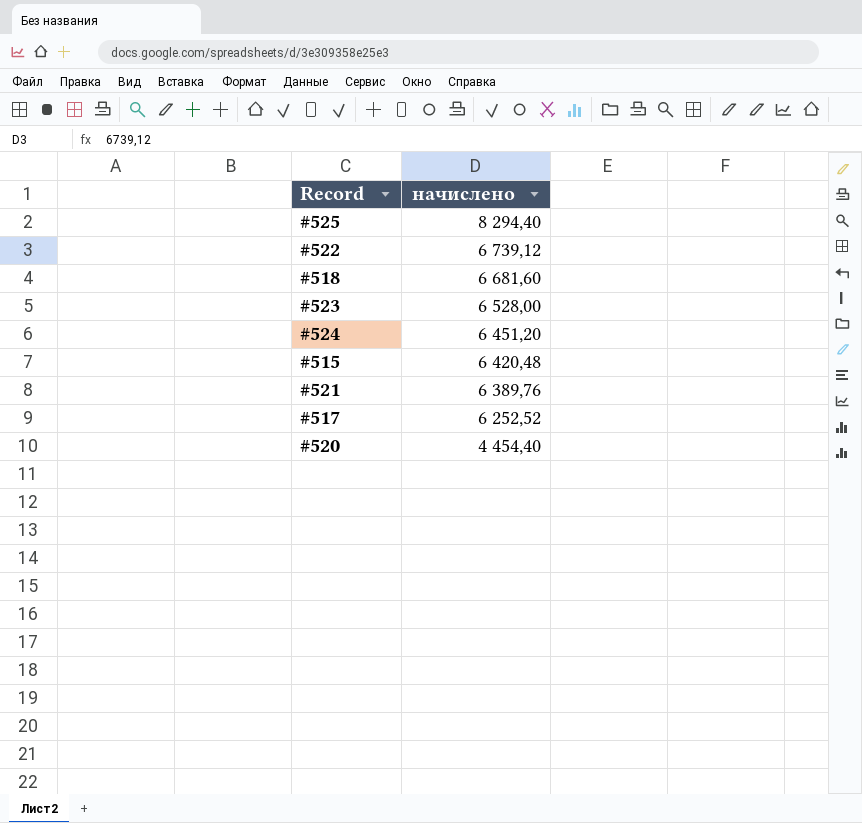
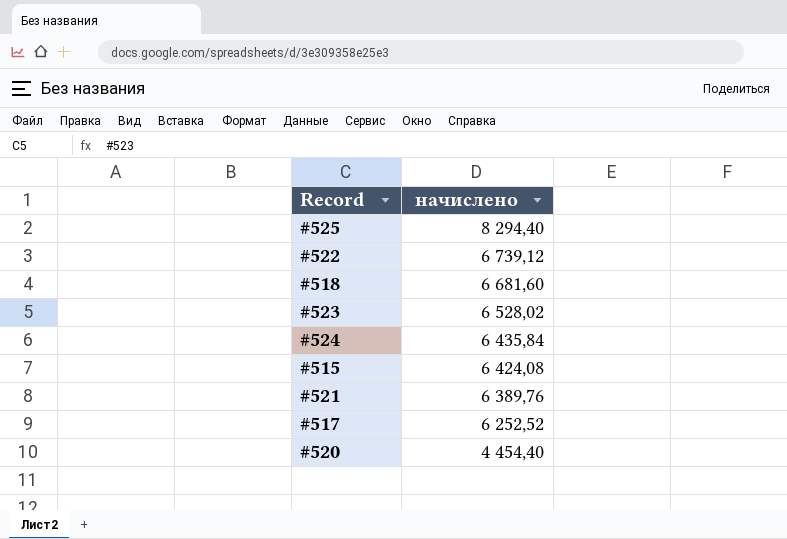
#523 | начислено: 6 528,00 -> 6 528,02
#524 | начислено: 6 451,20 -> 6 435,84
#515 | начислено: 6 420,48 -> 6 424,08

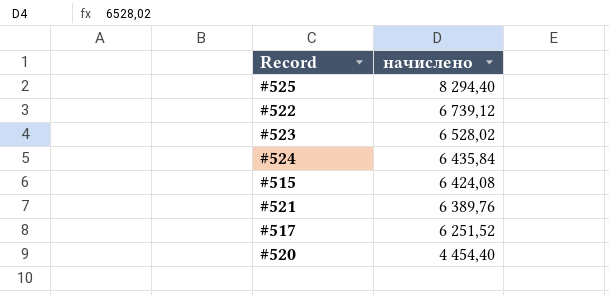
row #518: 6 681,60 -> none
#517 | начислено: 6 252,52 -> 6 251,52

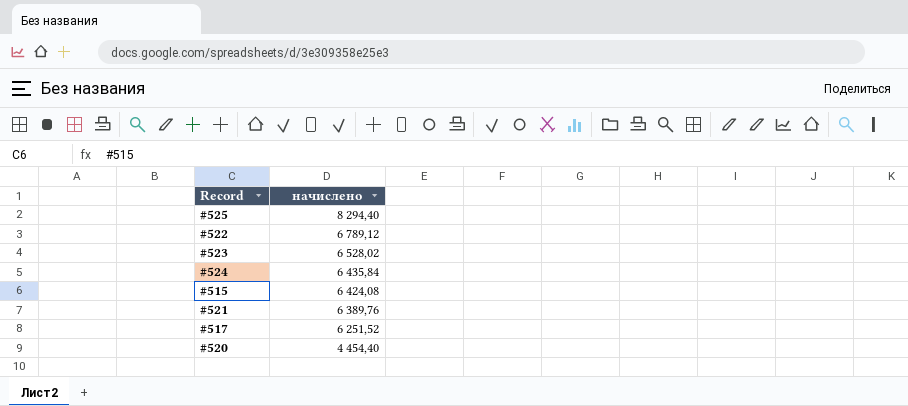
#522 | начислено: 6 739,12 -> 6 789,12

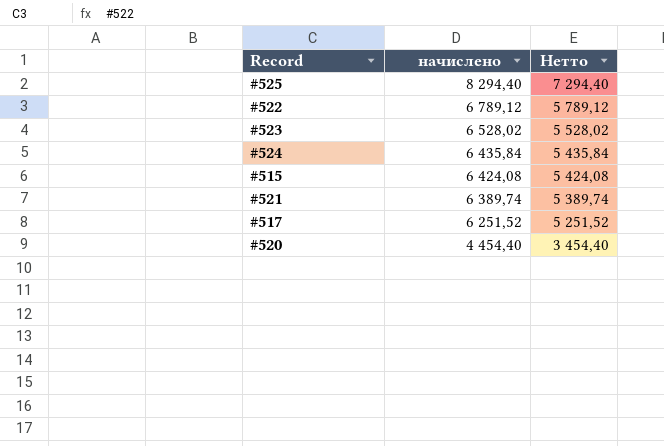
column Нетто | formula: none -> [начислено] - 1000
#521 | начислено: 6 389,76 -> 6 389,74

